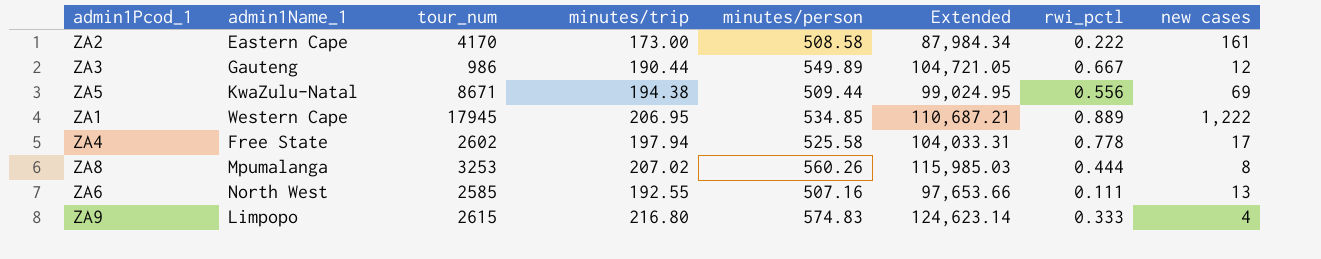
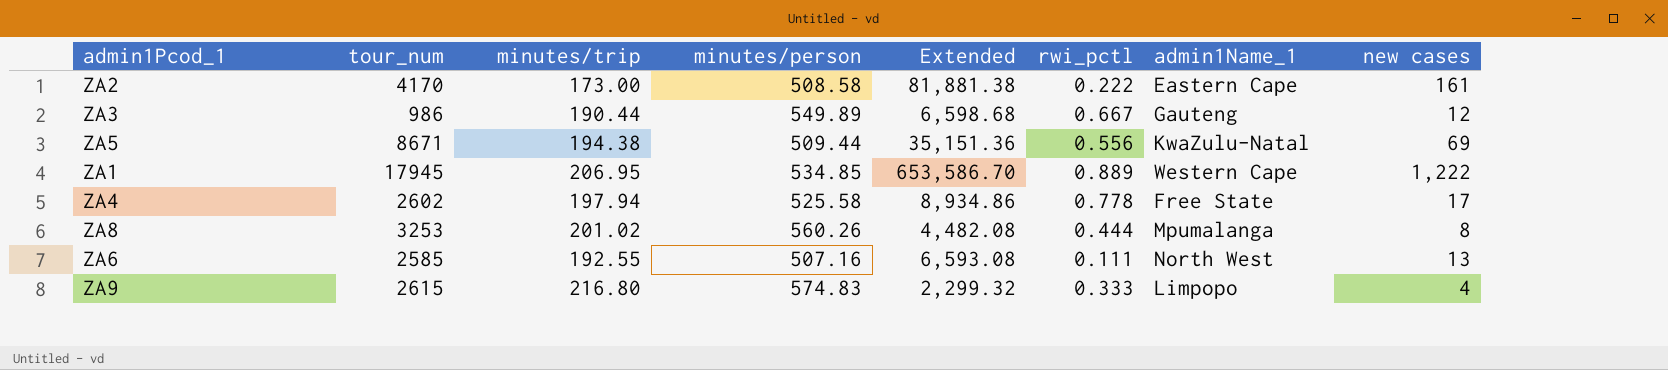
column Extended | formula: [minutes/trip] * [minutes/person] -> [minutes/person] * [new cases]
column admin1Name_1 | position: 2 -> 7
ZA8 | minutes/trip: 207.02 -> 201.02

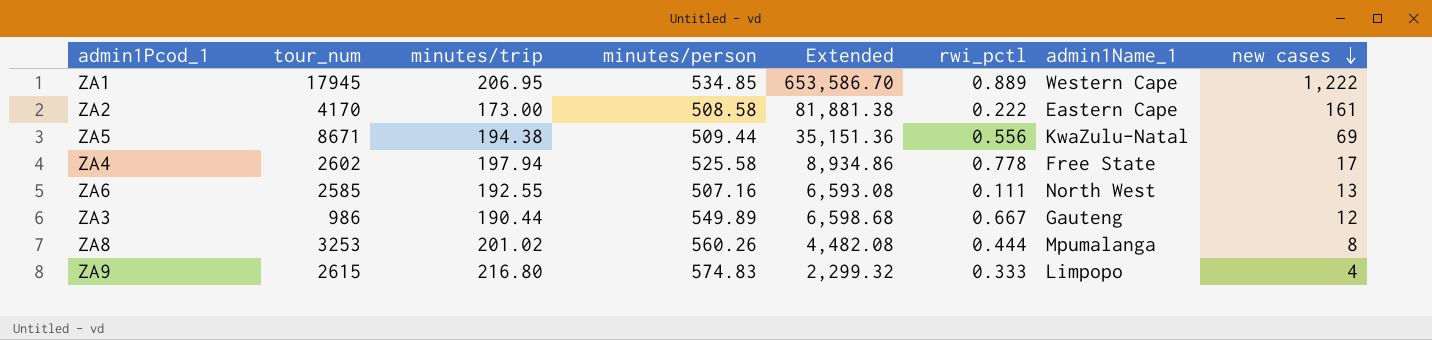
row order: none -> new cases descending

